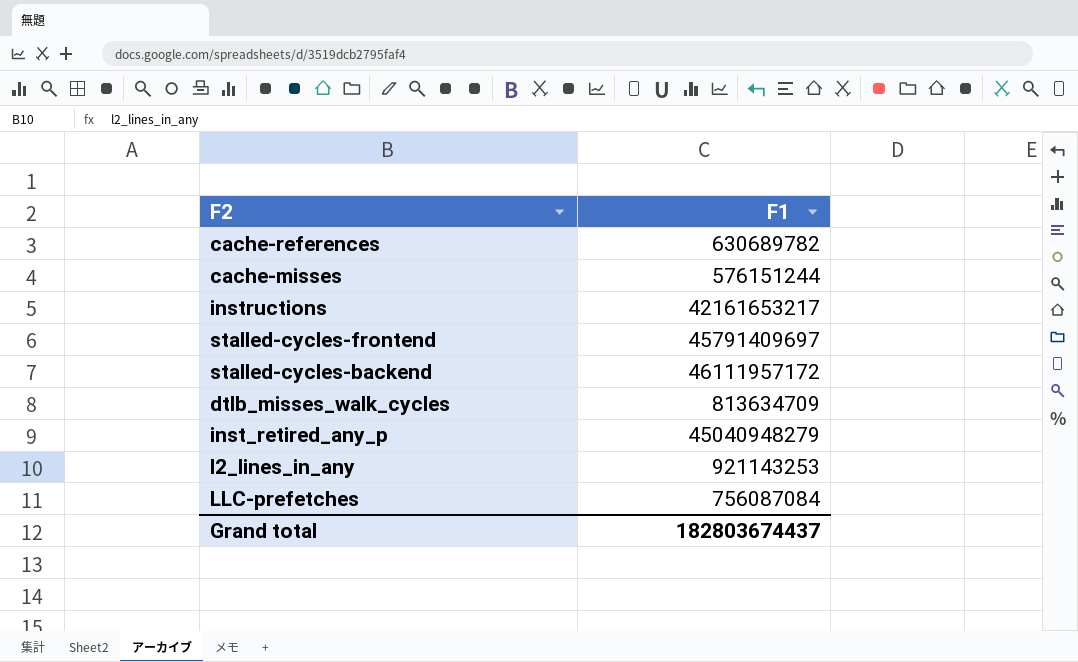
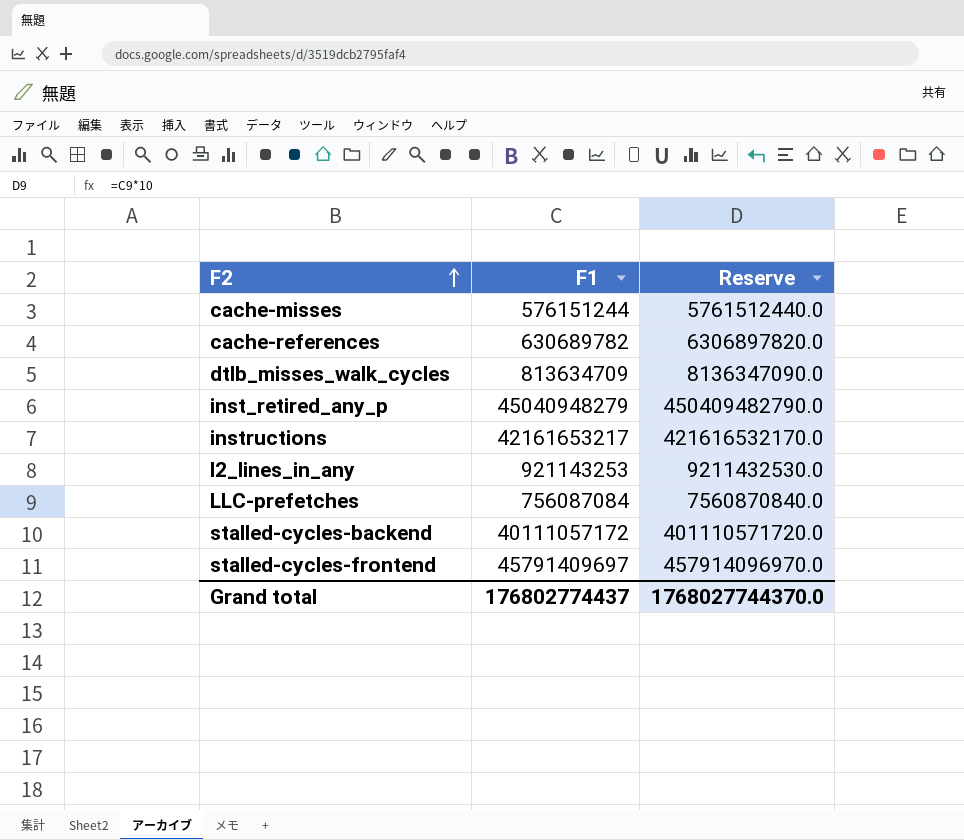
row order: none -> F2 ascending
column Reserve | formula: none -> [F1] * 10
stalled-cycles-backend | F1: 46111957172 -> 40111057172
Grand total | F1: 182803674437 -> 176802774437

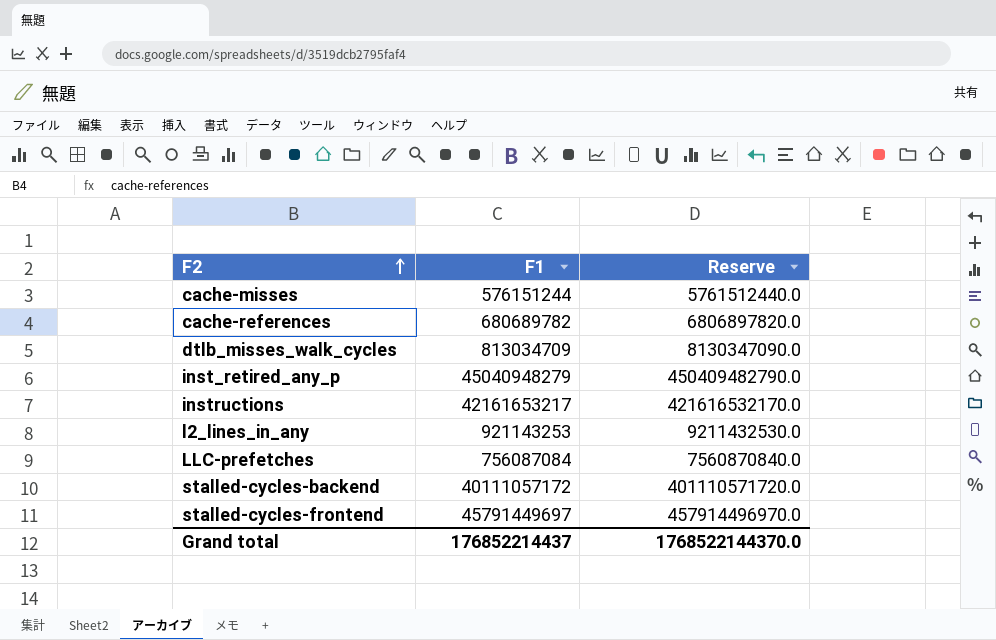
cache-references | F1: 630689782 -> 680689782
cache-references | Reserve: 6306897820.0 -> 6806897820.0
dtlb_misses_walk_cycles | F1: 813634709 -> 813034709
dtlb_misses_walk_cycles | Reserve: 8136347090.0 -> 8130347090.0
stalled-cycles-frontend | F1: 45791409697 -> 45791449697
stalled-cycles-frontend | Reserve: 457914096970.0 -> 457914496970.0
Grand total | F1: 176802774437 -> 176852214437
Grand total | Reserve: 1768027744370.0 -> 1768522144370.0

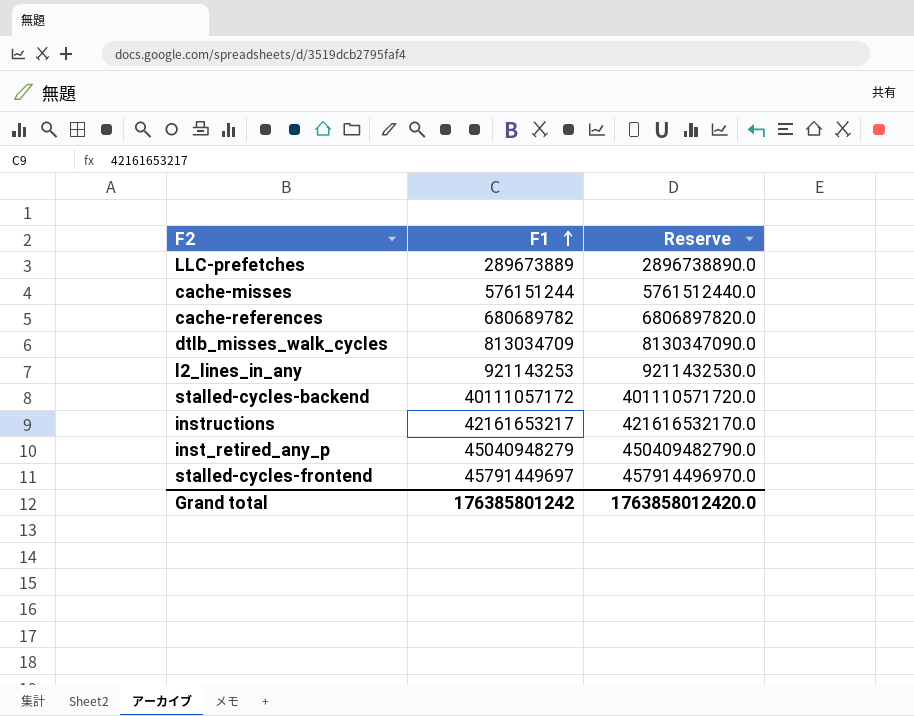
row order: F2 ascending -> F1 ascending
LLC-prefetches | F1: 756087084 -> 289673889
LLC-prefetches | Reserve: 7560870840.0 -> 2896738890.0
Grand total | F1: 176852214437 -> 176385801242
Grand total | Reserve: 1768522144370.0 -> 1763858012420.0

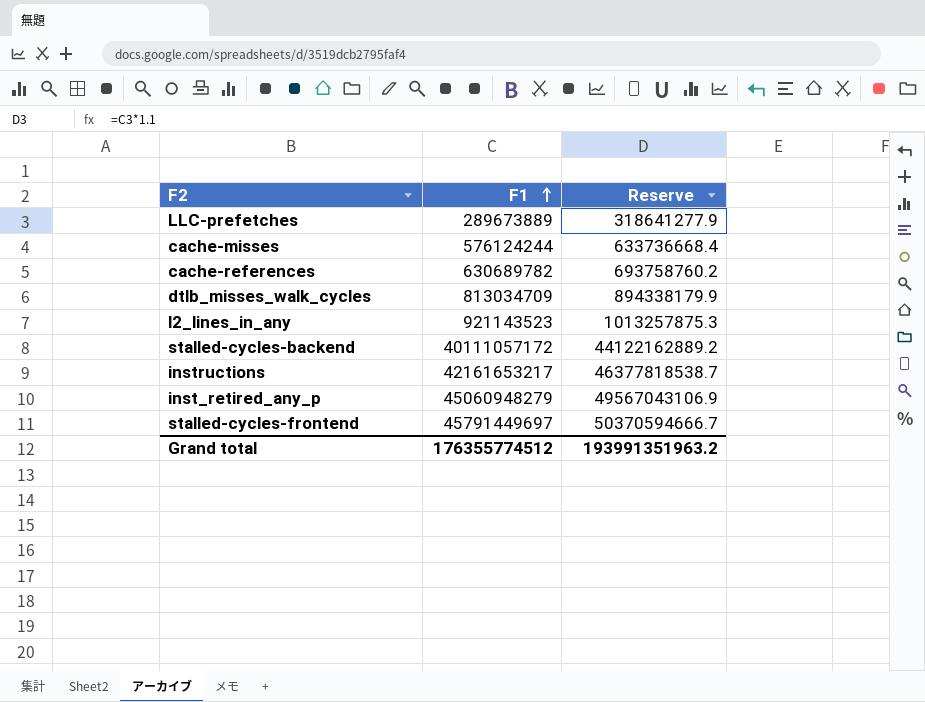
column Reserve | formula: [F1] * 10 -> [F1] * 1.1
cache-misses | F1: 576151244 -> 576124244
cache-references | F1: 680689782 -> 630689782
l2_lines_in_any | F1: 921143253 -> 921143523
inst_retired_any_p | F1: 45040948279 -> 45060948279
Grand total | F1: 176385801242 -> 176355774512
Grand total | Reserve: 1763858012420.0 -> 193991351963.2

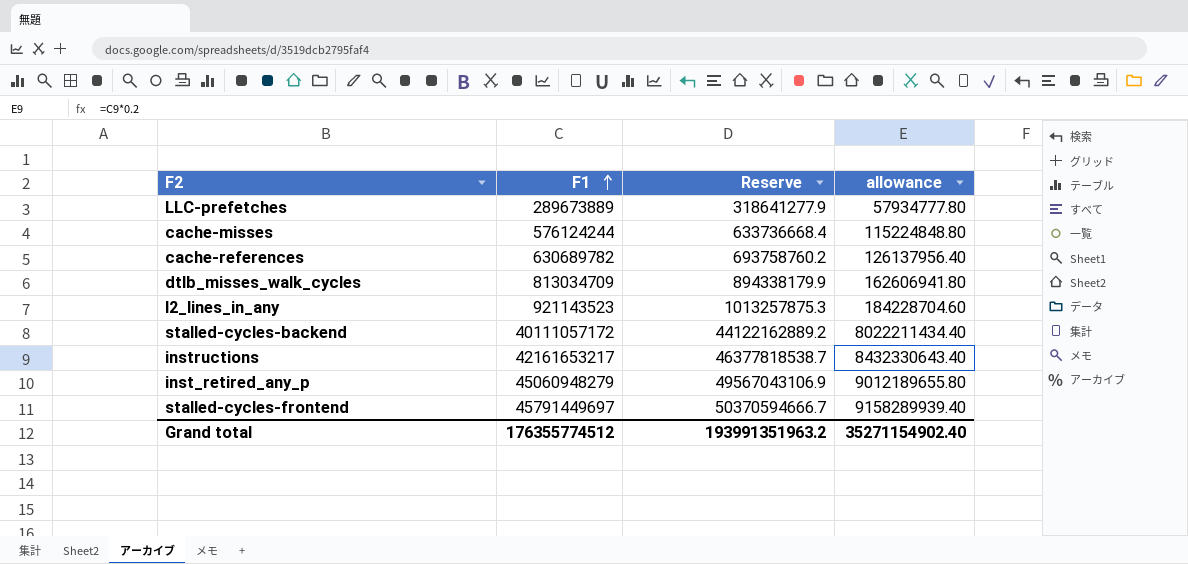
column allowance | formula: none -> [F1] * 0.2

